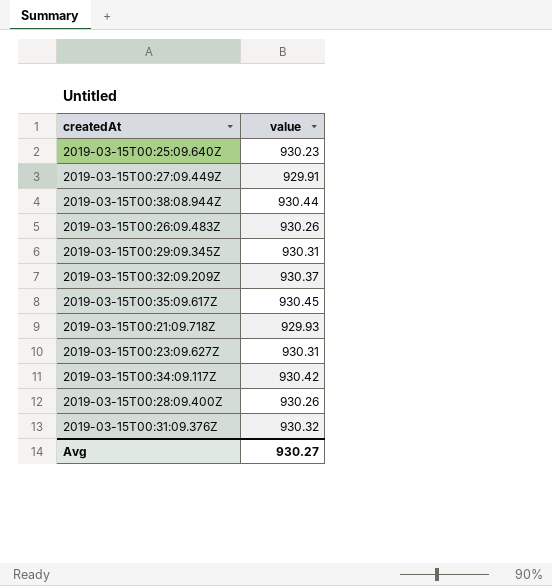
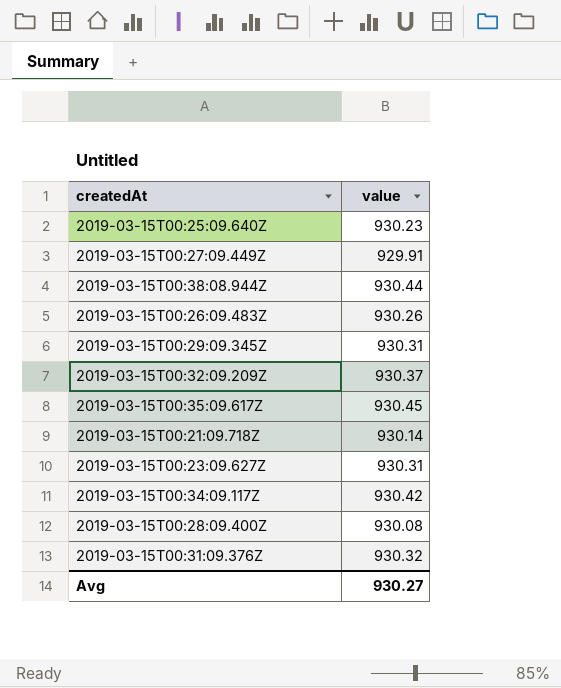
2019-03-15T00:21:09.718Z | value: 929.93 -> 930.14
2019-03-15T00:28:09.400Z | value: 930.26 -> 930.08

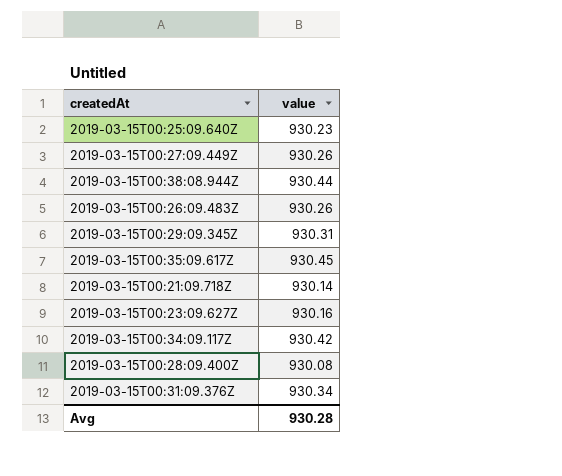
row 2019-03-15T00:32:09.209Z: 930.37 -> none
2019-03-15T00:27:09.449Z | value: 929.91 -> 930.26
2019-03-15T00:23:09.627Z | value: 930.31 -> 930.16
2019-03-15T00:31:09.376Z | value: 930.32 -> 930.34
Avg | value: 930.27 -> 930.28

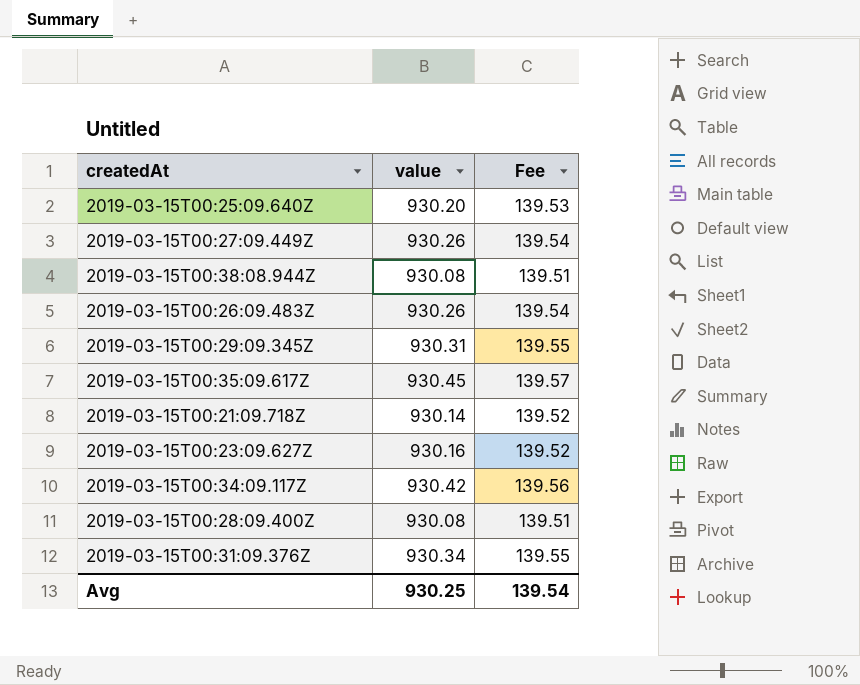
column Fee | formula: none -> [value] * 0.15
2019-03-15T00:25:09.640Z | value: 930.23 -> 930.20
2019-03-15T00:38:08.944Z | value: 930.44 -> 930.08
Avg | value: 930.28 -> 930.25

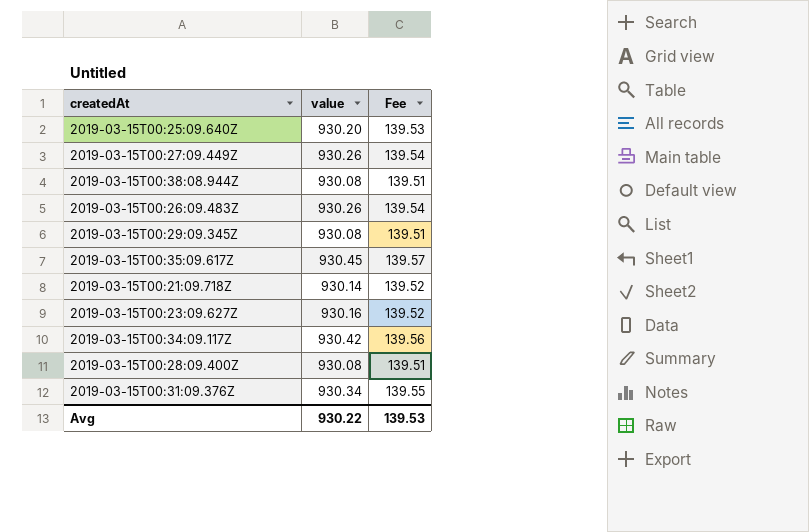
2019-03-15T00:29:09.345Z | value: 930.31 -> 930.08
2019-03-15T00:29:09.345Z | Fee: 139.55 -> 139.51
Avg | value: 930.25 -> 930.22
Avg | Fee: 139.54 -> 139.53

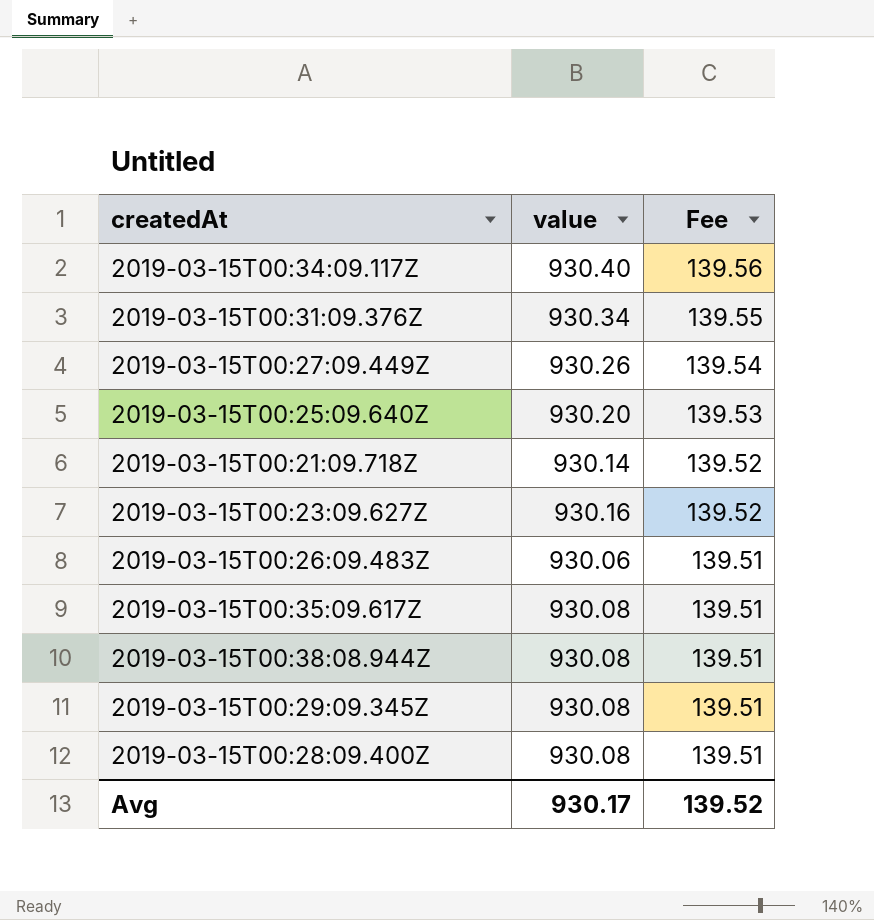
row order: none -> Fee descending
2019-03-15T00:34:09.117Z | value: 930.42 -> 930.40
2019-03-15T00:26:09.483Z | value: 930.26 -> 930.06
2019-03-15T00:26:09.483Z | Fee: 139.54 -> 139.51
2019-03-15T00:35:09.617Z | value: 930.45 -> 930.08
2019-03-15T00:35:09.617Z | Fee: 139.57 -> 139.51
Avg | value: 930.22 -> 930.17
Avg | Fee: 139.53 -> 139.52

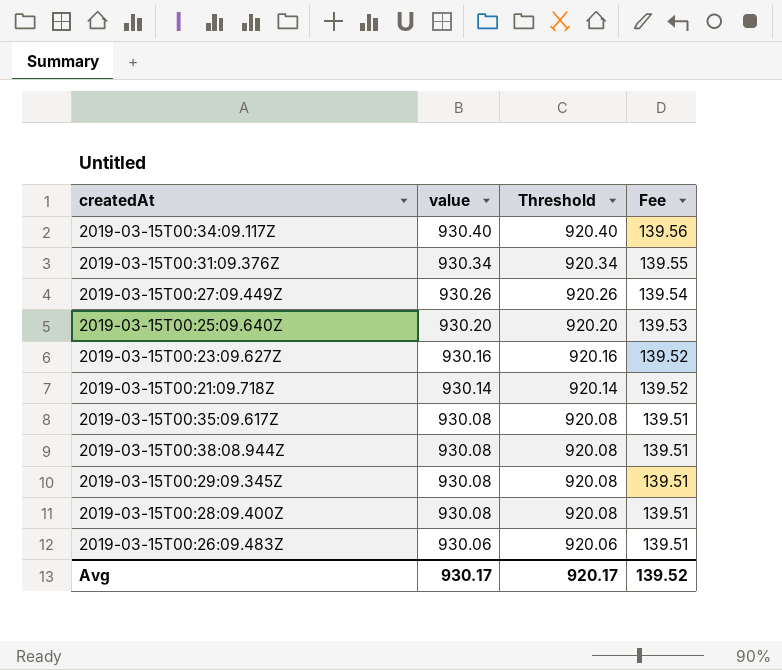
row order: Fee descending -> value descending
column Threshold | formula: none -> [value] - 10

